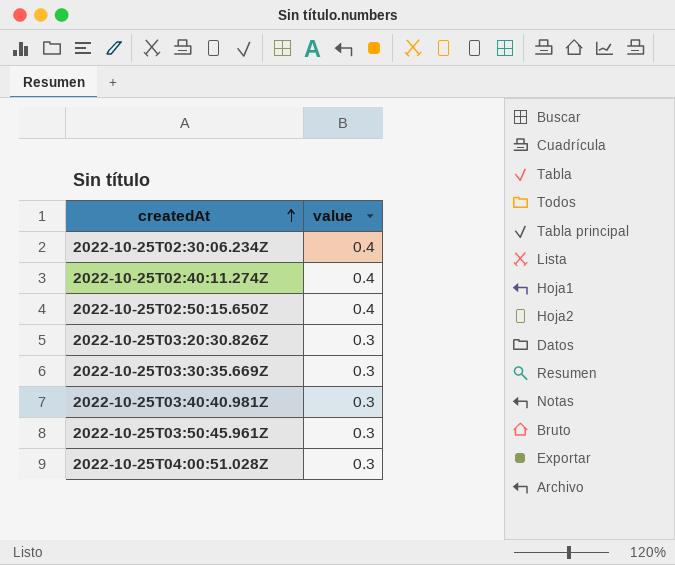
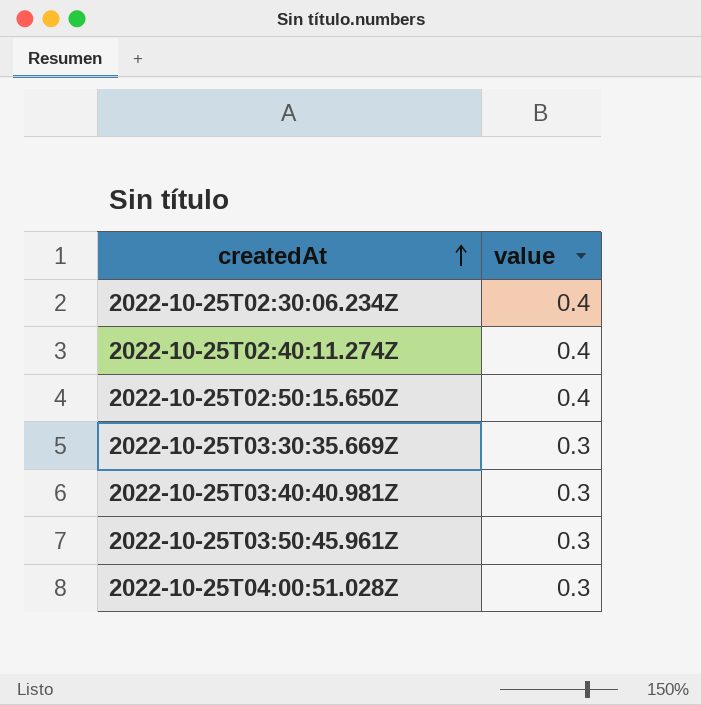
row 2022-10-25T03:20:30.826Z: 0.3 -> none

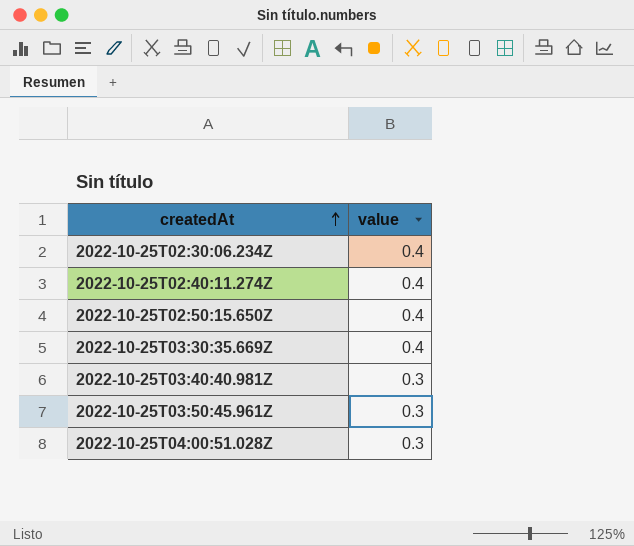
2022-10-25T03:30:35.669Z | value: 0.3 -> 0.4

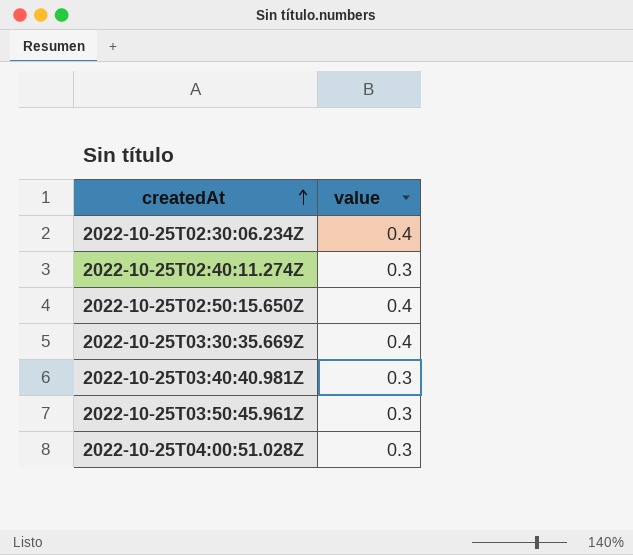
2022-10-25T02:40:11.274Z | value: 0.4 -> 0.3

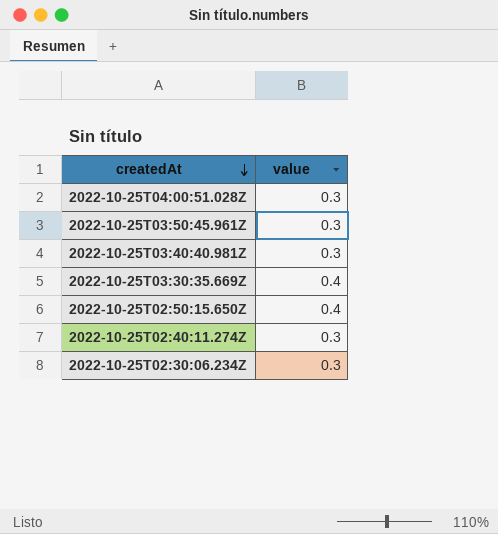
row order: createdAt ascending -> createdAt descending
2022-10-25T02:30:06.234Z | value: 0.4 -> 0.3

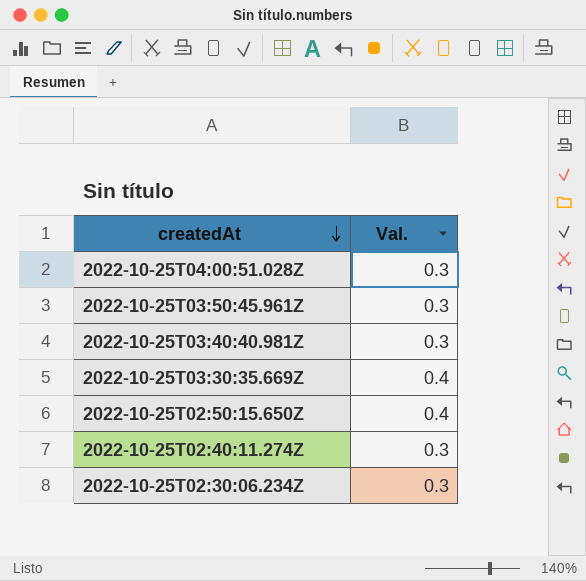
column name: value -> Val.

